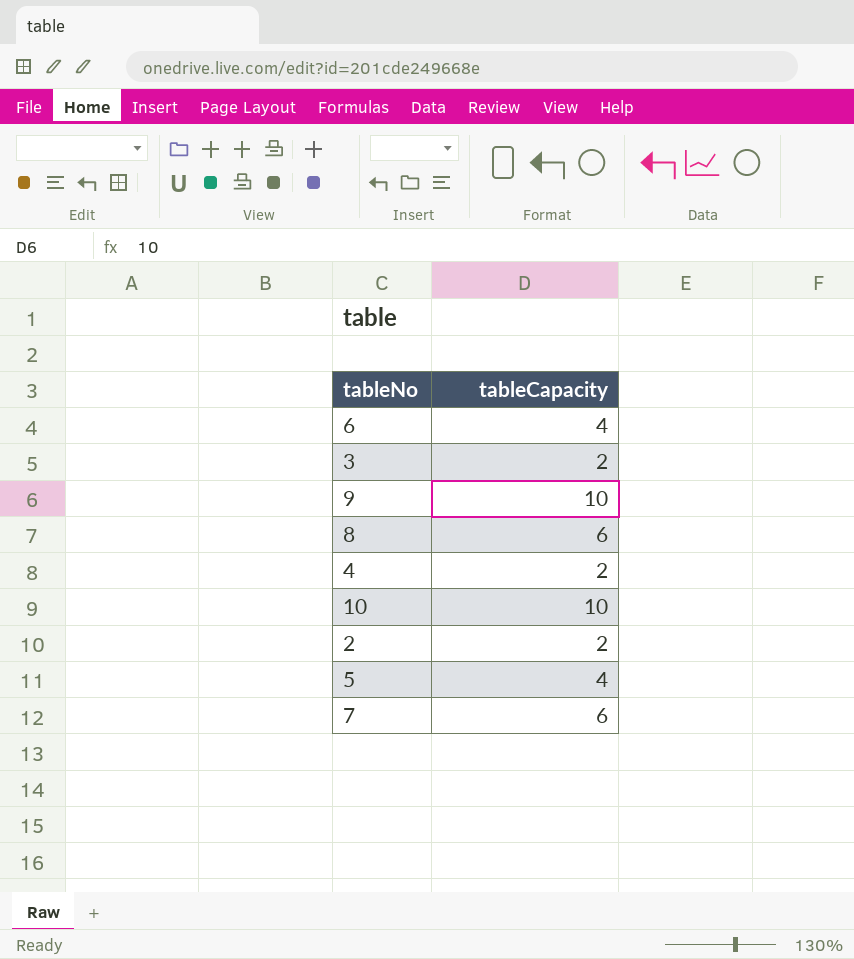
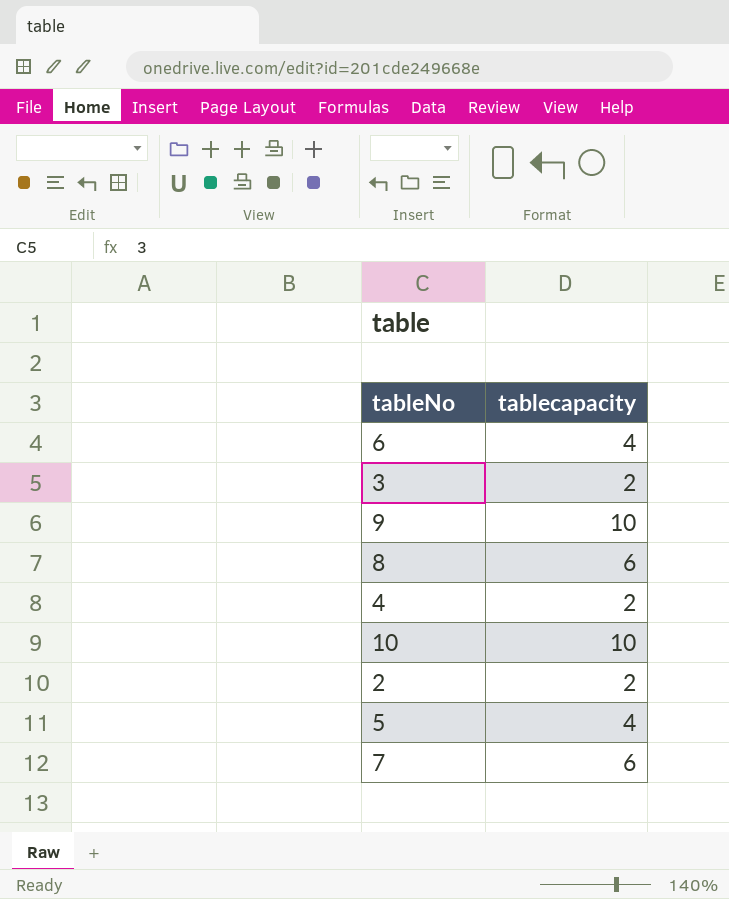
column name: tableCapacity -> tablecapacity

